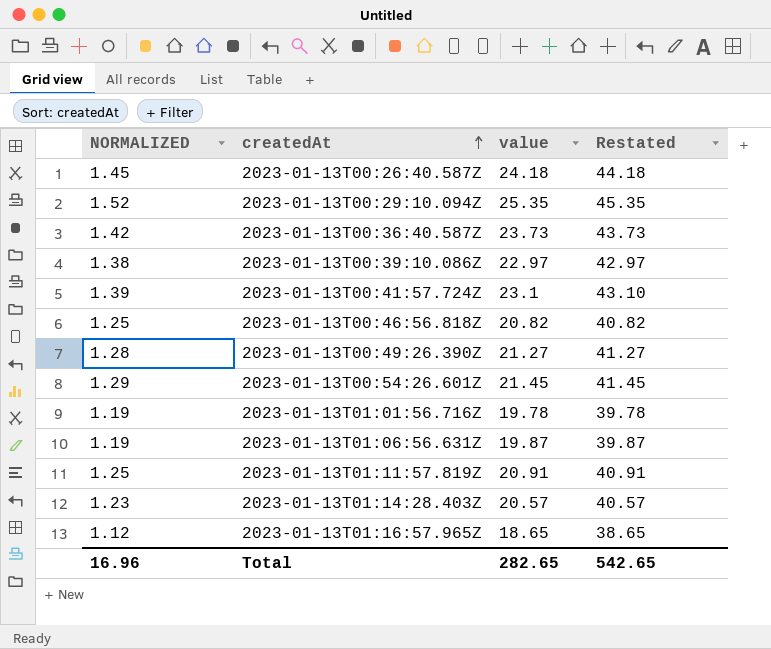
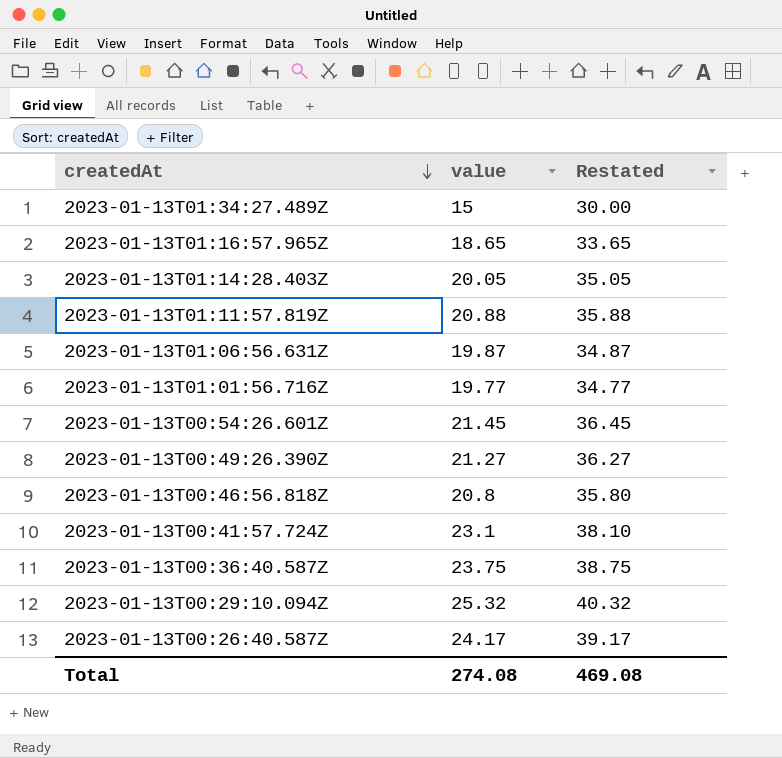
row order: createdAt ascending -> createdAt descending
column NORMALIZED | formula: [value] * 0.06 -> none
column Restated | formula: [value] + 20 -> [value] + 15
row 2023-01-13T00:39:10.086Z: 1.38 | 22.97 | 42.97 -> none
row 2023-01-13T01:34:27.489Z: none -> 15 | 30.00
2023-01-13T01:14:28.403Z | value: 20.57 -> 20.05
2023-01-13T01:11:57.819Z | value: 20.91 -> 20.88
2023-01-13T01:01:56.716Z | value: 19.78 -> 19.77
2023-01-13T00:46:56.818Z | value: 20.82 -> 20.8
2023-01-13T00:36:40.587Z | value: 23.73 -> 23.75
2023-01-13T00:29:10.094Z | value: 25.35 -> 25.32
2023-01-13T00:26:40.587Z | value: 24.18 -> 24.17
Total | value: 282.65 -> 274.08
Total | Restated: 542.65 -> 469.08

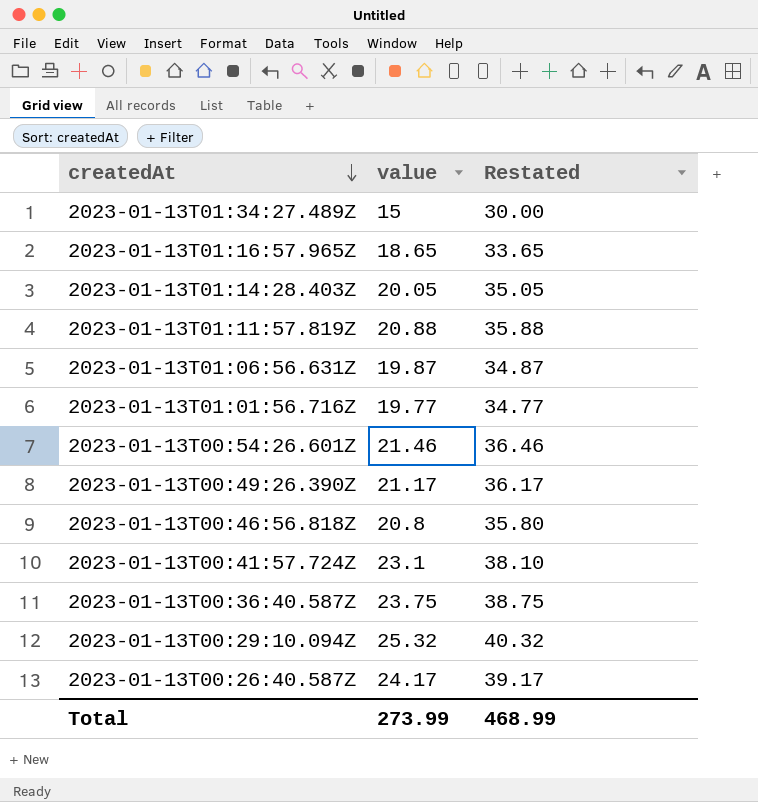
2023-01-13T00:54:26.601Z | value: 21.45 -> 21.46
2023-01-13T00:54:26.601Z | Restated: 36.45 -> 36.46
2023-01-13T00:49:26.390Z | value: 21.27 -> 21.17
2023-01-13T00:49:26.390Z | Restated: 36.27 -> 36.17
Total | value: 274.08 -> 273.99
Total | Restated: 469.08 -> 468.99

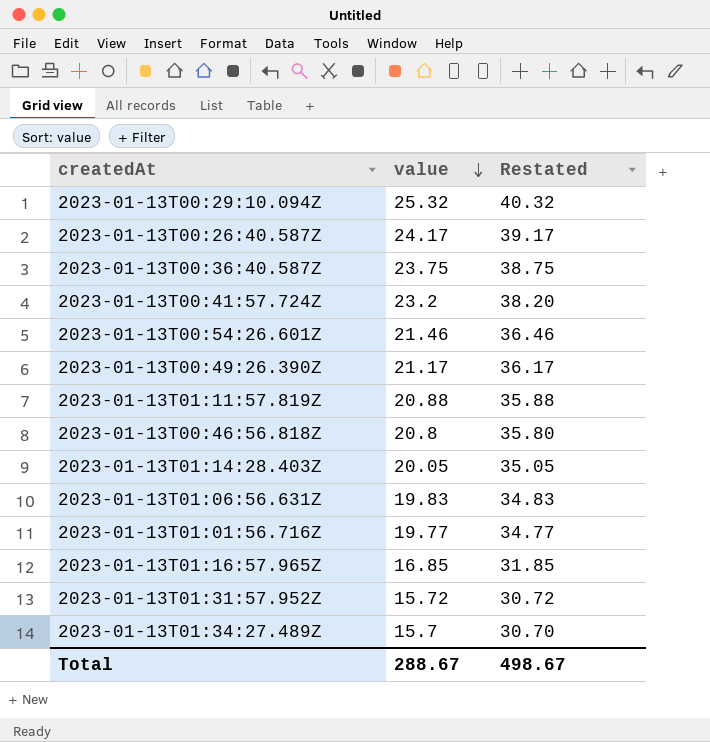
row order: createdAt descending -> value descending
2023-01-13T00:41:57.724Z | value: 23.1 -> 23.2
2023-01-13T00:41:57.724Z | Restated: 38.10 -> 38.20
2023-01-13T01:06:56.631Z | value: 19.87 -> 19.83
2023-01-13T01:06:56.631Z | Restated: 34.87 -> 34.83
2023-01-13T01:16:57.965Z | value: 18.65 -> 16.85
2023-01-13T01:16:57.965Z | Restated: 33.65 -> 31.85
row 2023-01-13T01:31:57.952Z: none -> 15.72 | 30.72
2023-01-13T01:34:27.489Z | value: 15 -> 15.7
2023-01-13T01:34:27.489Z | Restated: 30.00 -> 30.70
Total | value: 273.99 -> 288.67
Total | Restated: 468.99 -> 498.67

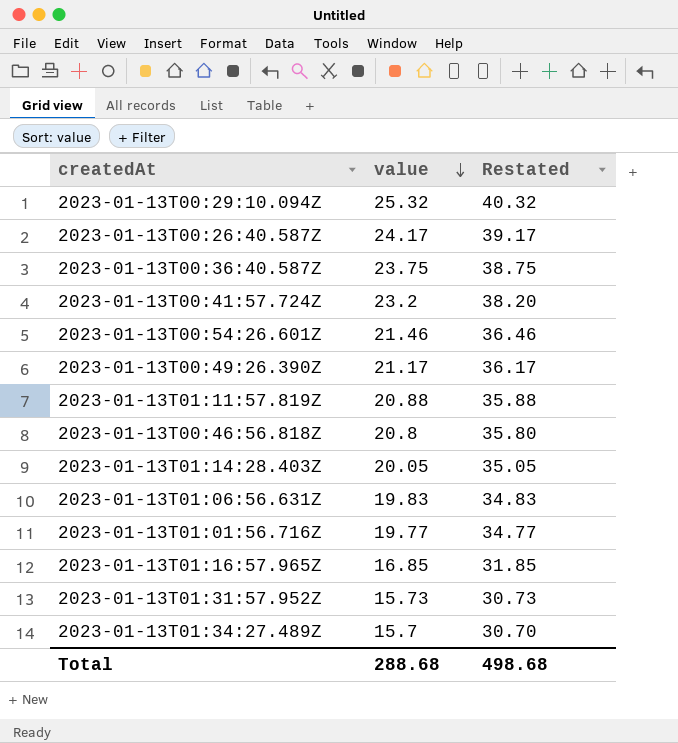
2023-01-13T01:31:57.952Z | value: 15.72 -> 15.73
2023-01-13T01:31:57.952Z | Restated: 30.72 -> 30.73
Total | value: 288.67 -> 288.68
Total | Restated: 498.67 -> 498.68

